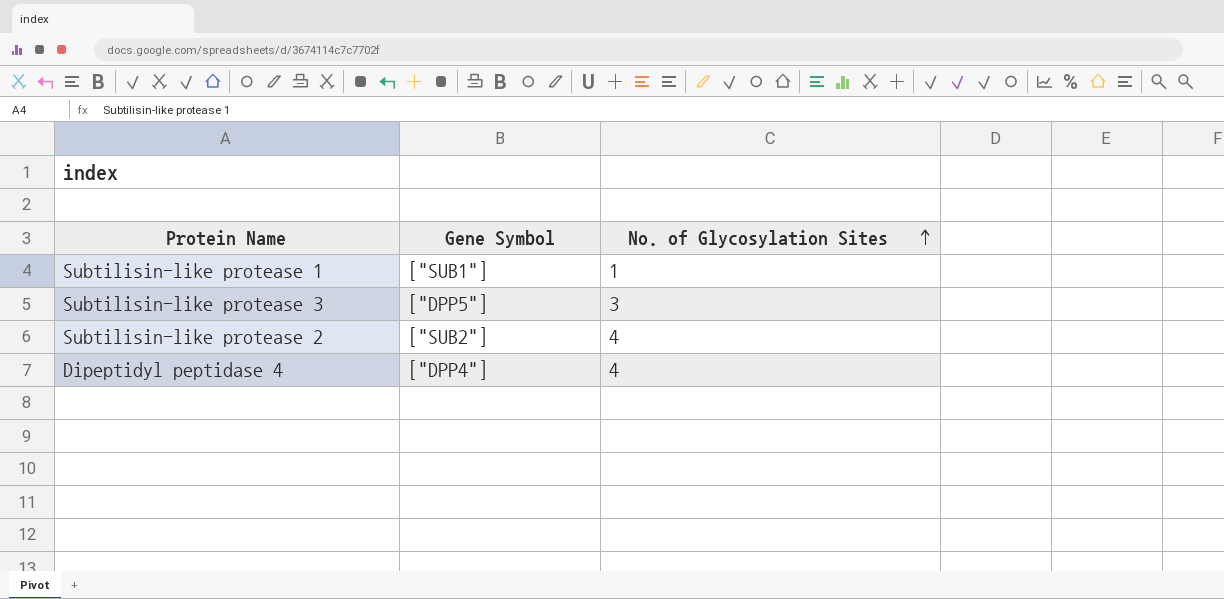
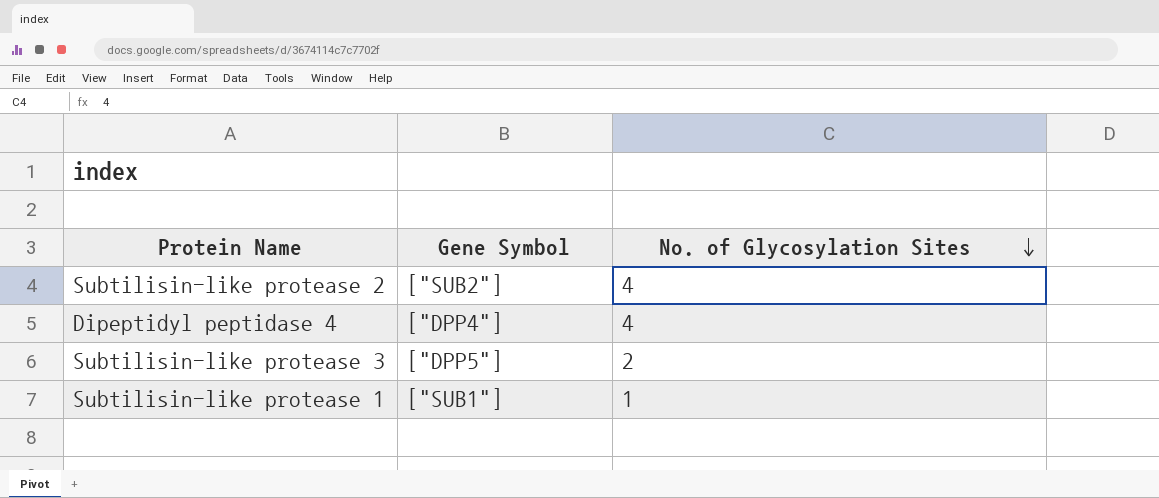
row order: No. of Glycosylation Sites ascending -> No. of Glycosylation Sites descending
Subtilisin-like protease 3 | No. of Glycosylation Sites: 3 -> 2

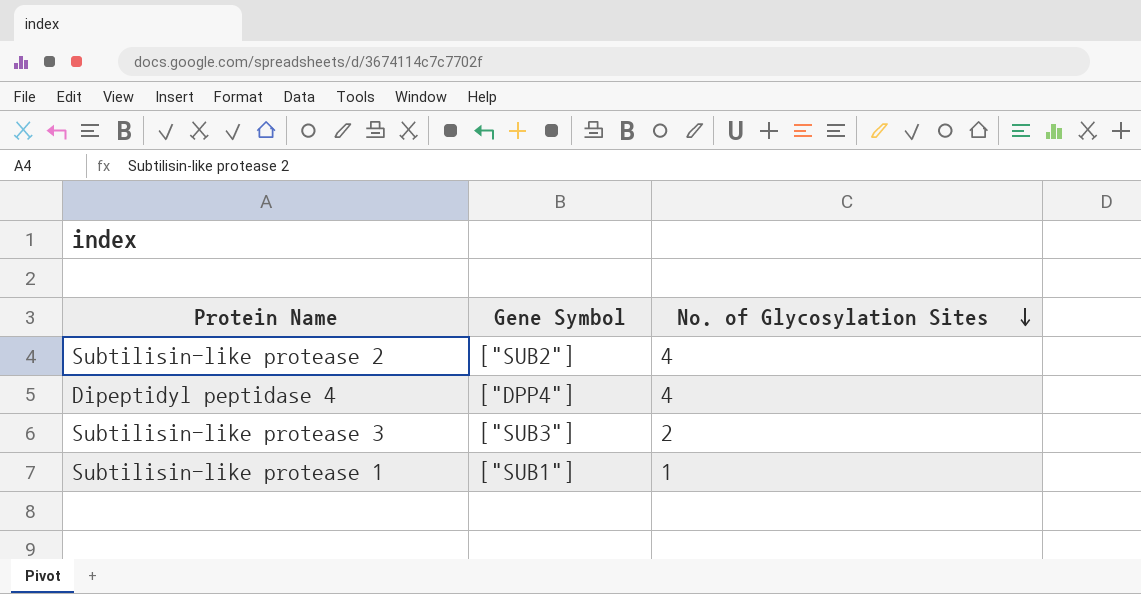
Subtilisin-like protease 3 | Gene Symbol: ["DPP5"] -> ["SUB3"]

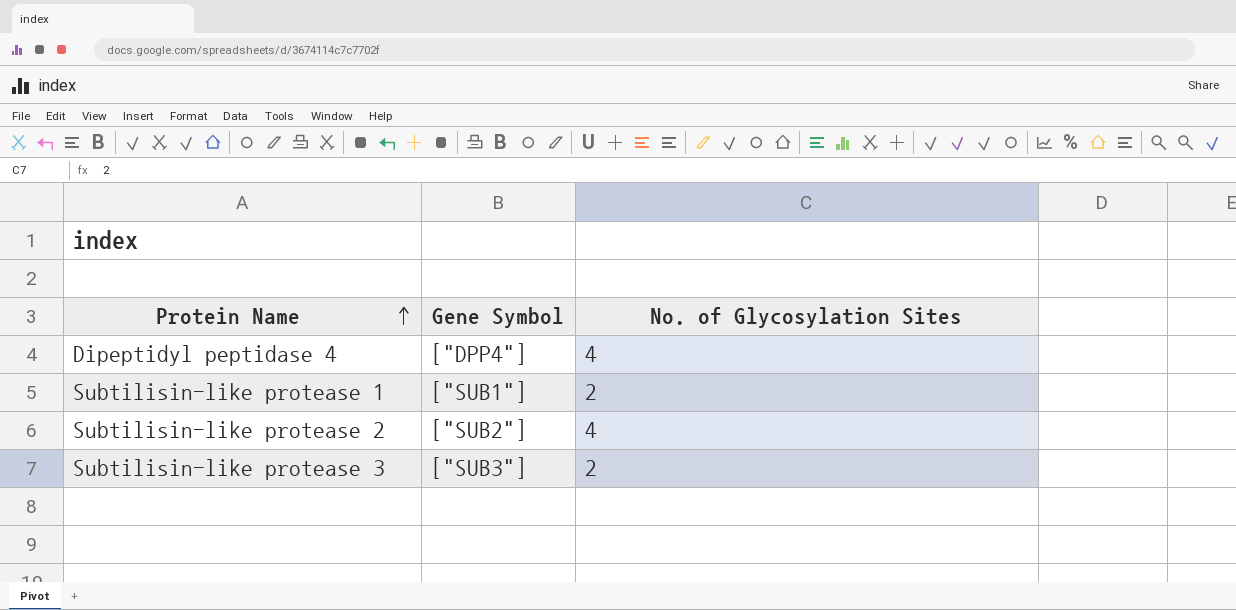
row order: No. of Glycosylation Sites descending -> Protein Name ascending
Subtilisin-like protease 1 | No. of Glycosylation Sites: 1 -> 2

